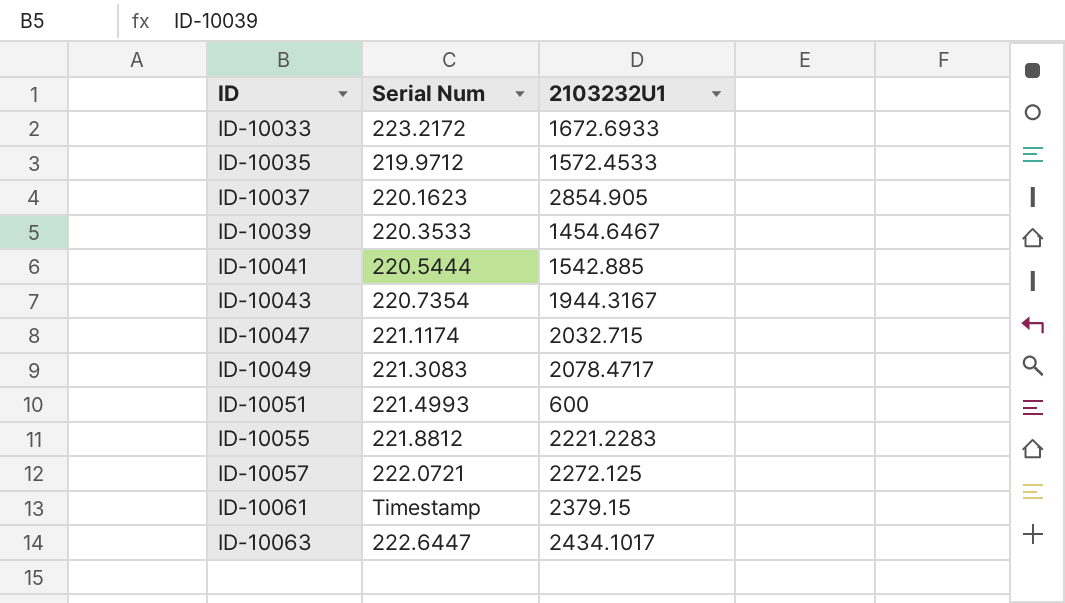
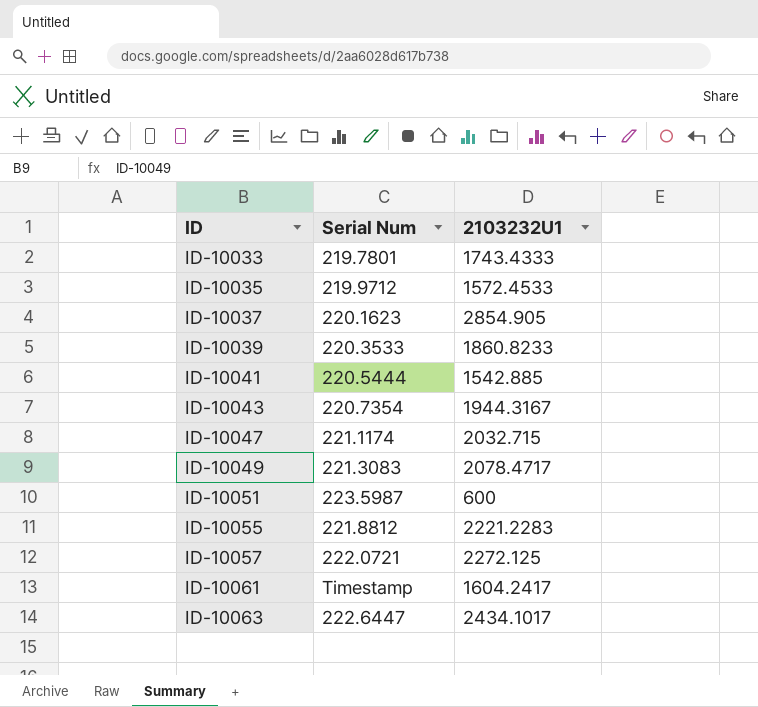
ID-10033 | Serial Num: 223.2172 -> 219.7801
ID-10033 | 2103232U1: 1672.6933 -> 1743.4333
ID-10039 | 2103232U1: 1454.6467 -> 1860.8233
ID-10051 | Serial Num: 221.4993 -> 223.5987
ID-10061 | 2103232U1: 2379.15 -> 1604.2417

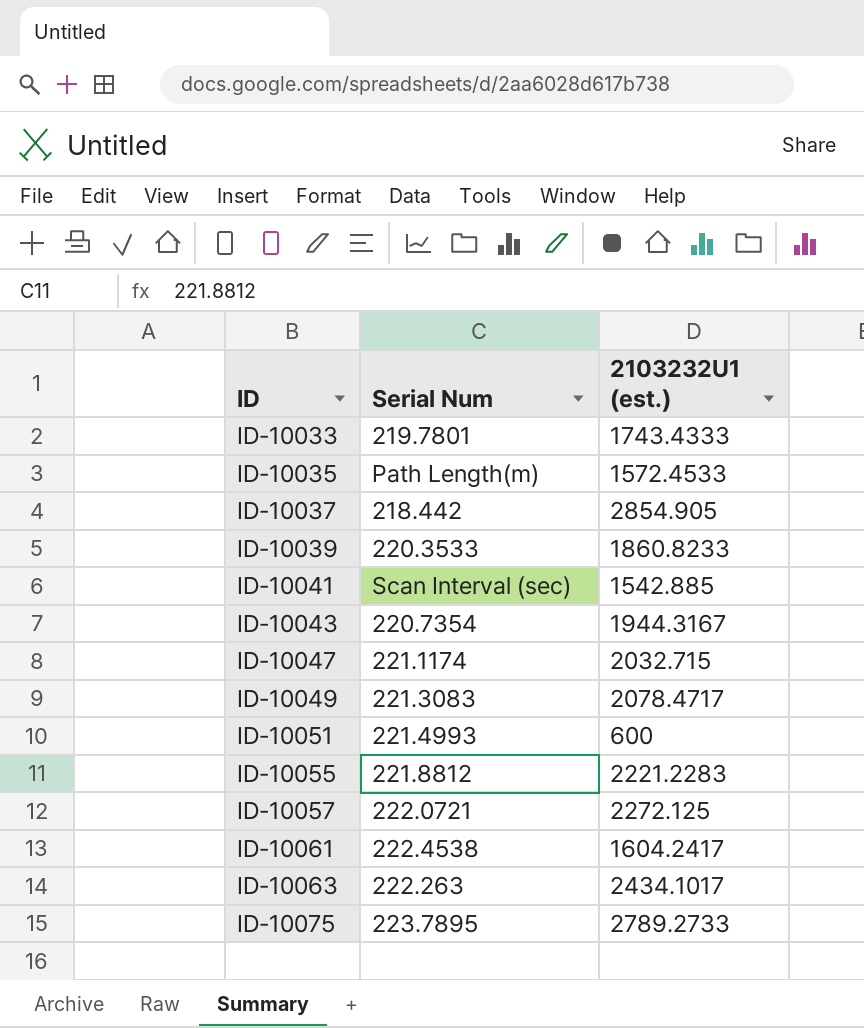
column name: 2103232U1 -> 2103232U1 (est.)
ID-10035 | Serial Num: 219.9712 -> Path Length(m)
ID-10037 | Serial Num: 220.1623 -> 218.442
ID-10041 | Serial Num: 220.5444 -> Scan Interval (sec)
ID-10051 | Serial Num: 223.5987 -> 221.4993
ID-10061 | Serial Num: Timestamp -> 222.4538
ID-10063 | Serial Num: 222.6447 -> 222.263
row ID-10075: none -> 223.7895 | 2789.2733

